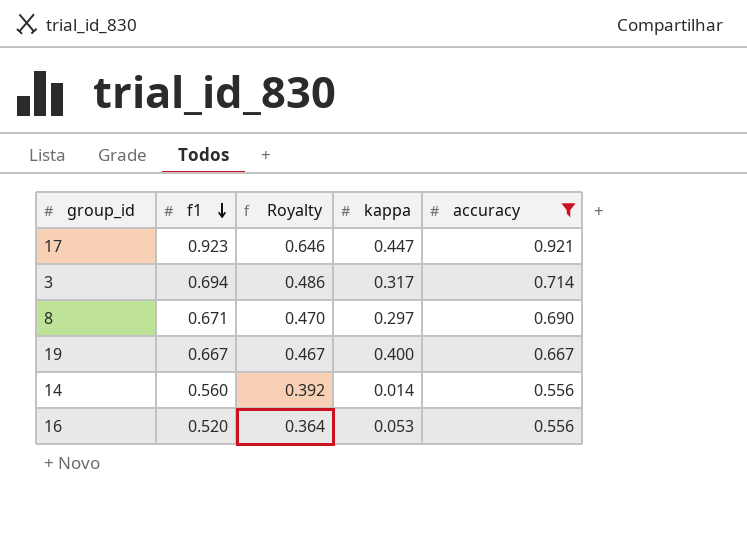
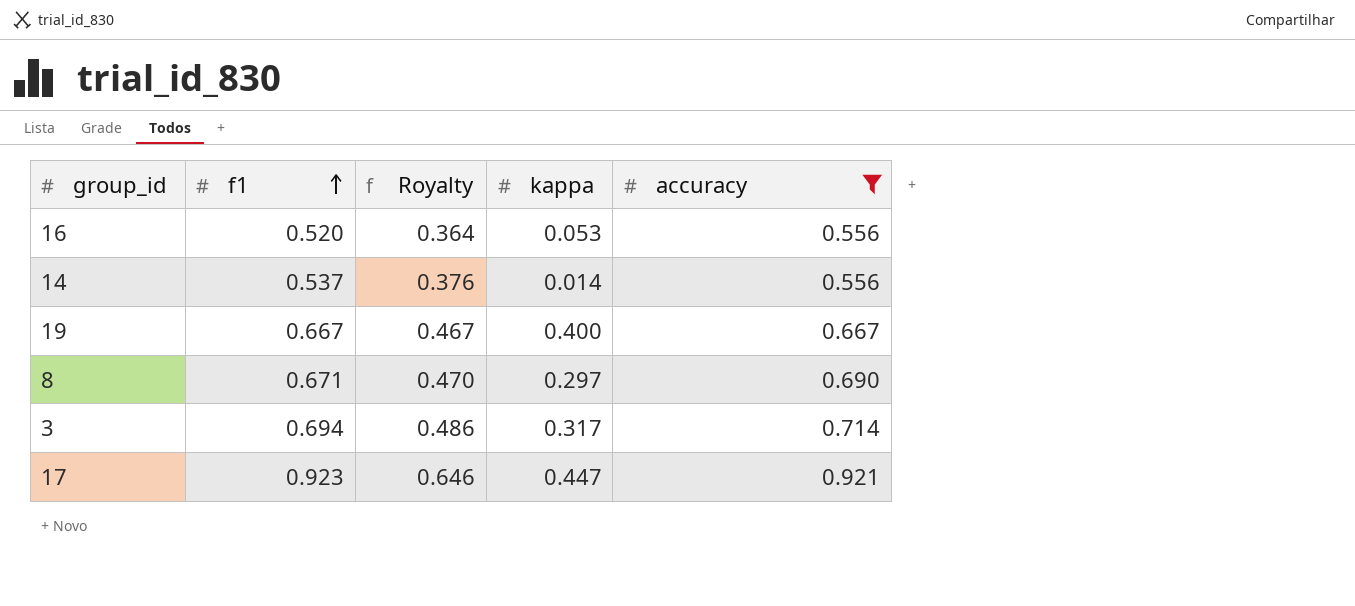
row order: f1 descending -> f1 ascending
14 | f1: 0.560 -> 0.537
14 | Royalty: 0.392 -> 0.376

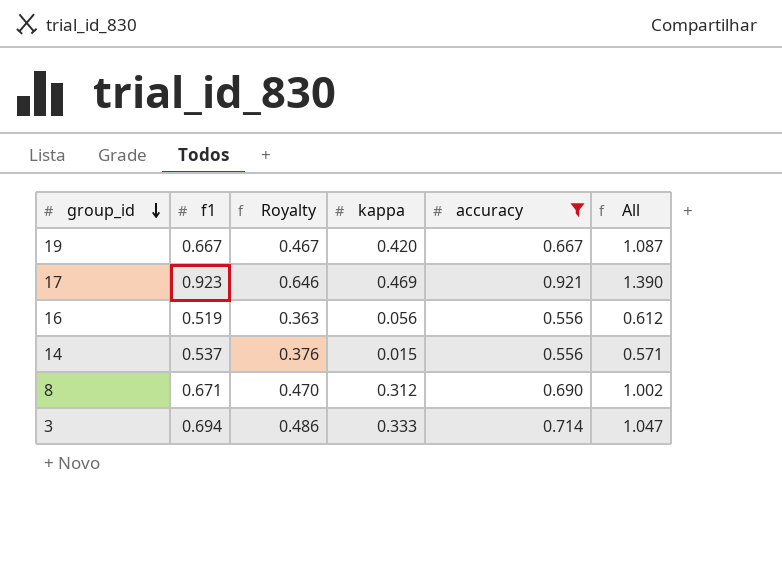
row order: f1 ascending -> group_id descending
column All | formula: none -> [kappa] + [accuracy]
19 | kappa: 0.400 -> 0.420
17 | kappa: 0.447 -> 0.469
16 | f1: 0.520 -> 0.519
16 | Royalty: 0.364 -> 0.363
16 | kappa: 0.053 -> 0.056
14 | kappa: 0.014 -> 0.015
8 | kappa: 0.297 -> 0.312
3 | kappa: 0.317 -> 0.333

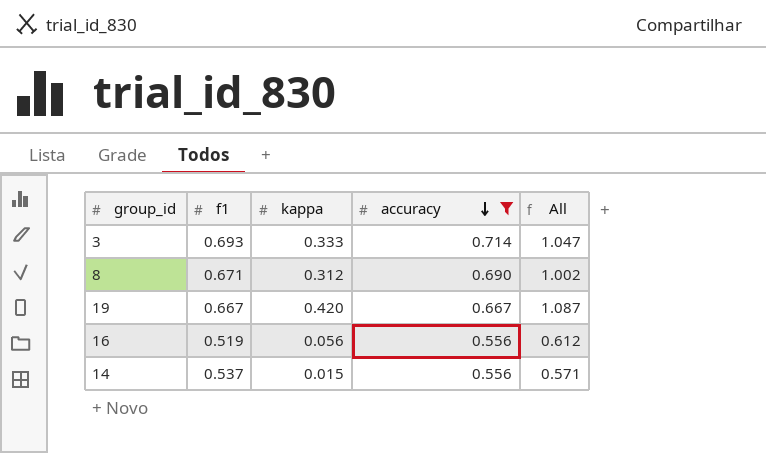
row order: group_id descending -> accuracy descending
column Royalty | formula: [f1] * 0.7 -> none
row 17: 0.923 | 0.646 | 0.469 | 0.921 | 1.390 -> none
3 | f1: 0.694 -> 0.693

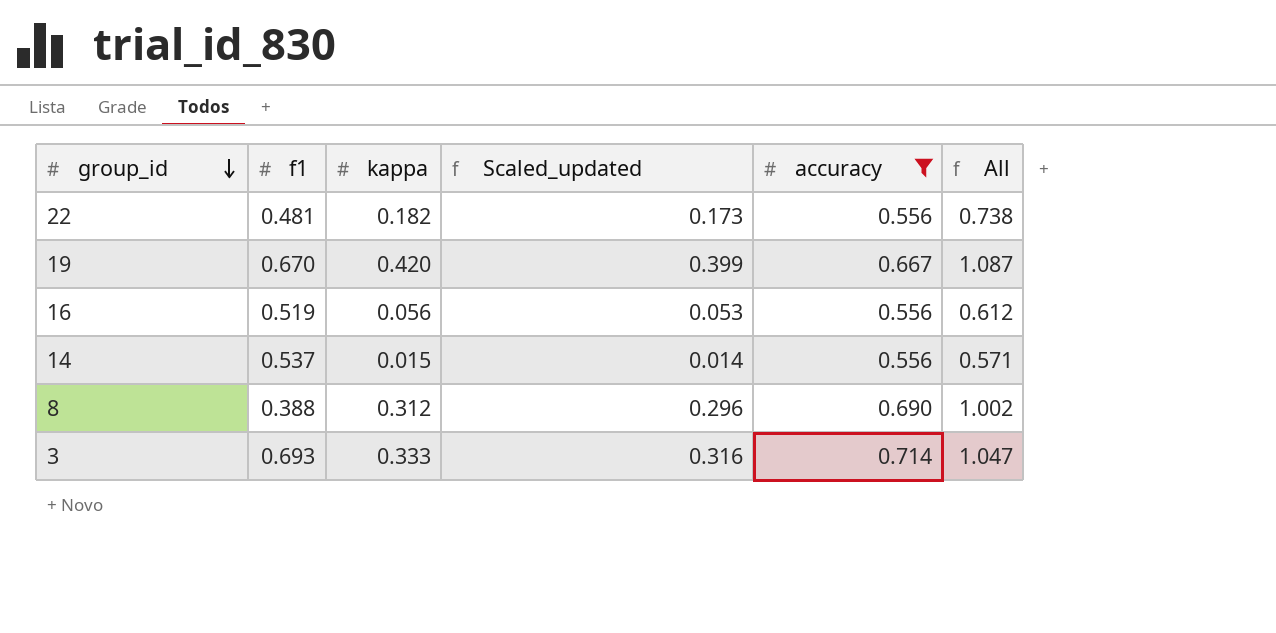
row order: accuracy descending -> group_id descending
column Scaled_updated | formula: none -> [kappa] * 0.95
row 22: none -> 0.481 | 0.182 | 0.173 | 0.556 | 0.738
19 | f1: 0.667 -> 0.670
8 | f1: 0.671 -> 0.388

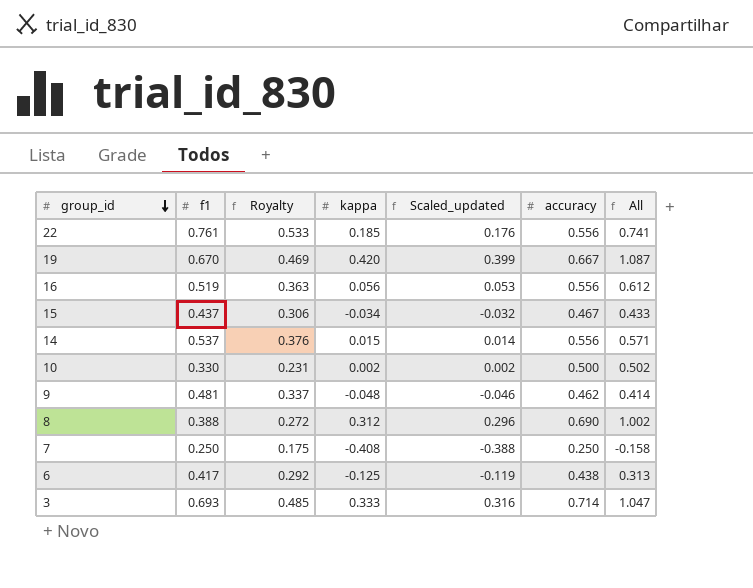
filter: accuracy >= 0.556 -> none
column Royalty | formula: none -> [f1] * 0.7
22 | f1: 0.481 -> 0.761
22 | kappa: 0.182 -> 0.185
22 | Scaled_updated: 0.173 -> 0.176
22 | All: 0.738 -> 0.741

